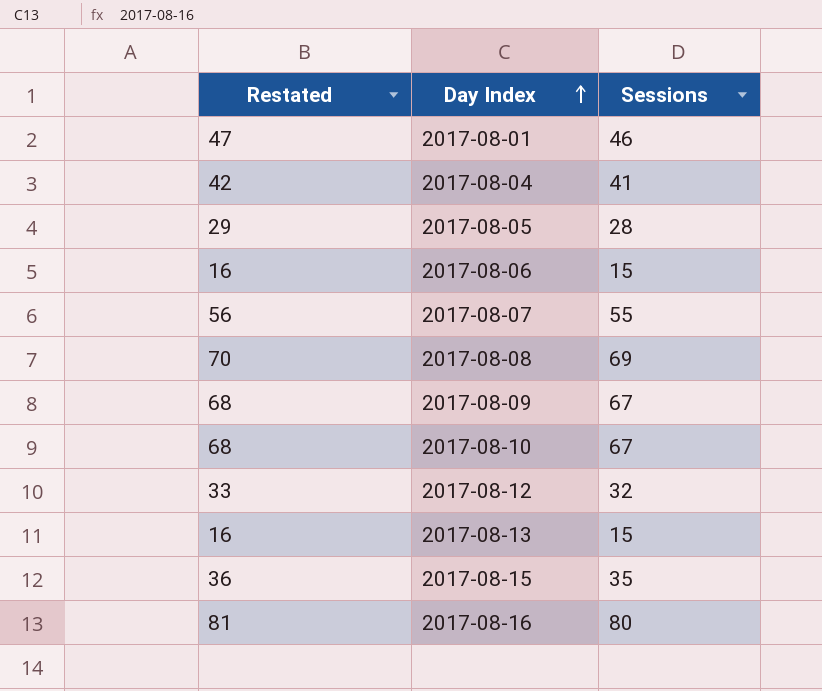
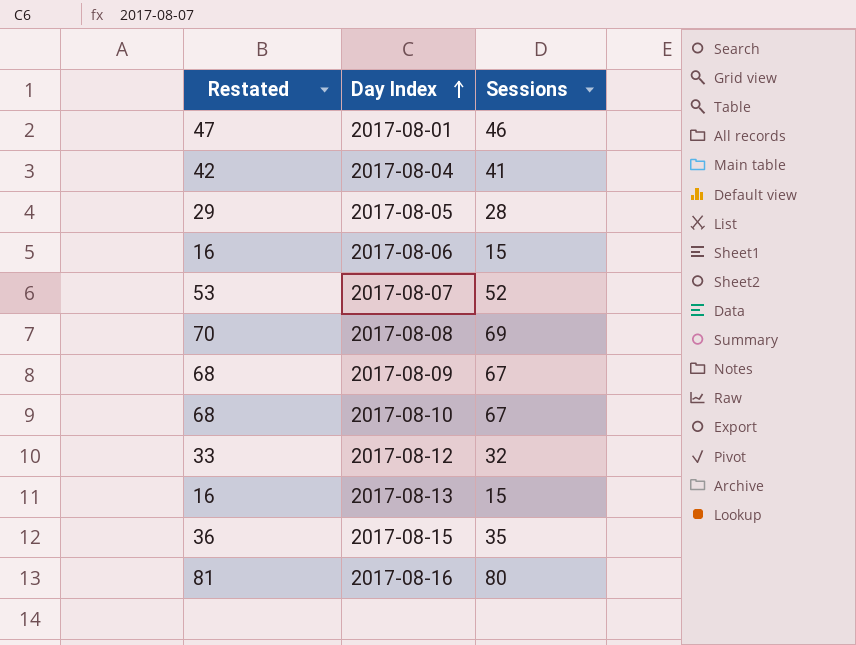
2017-08-07 | Restated: 56 -> 53
2017-08-07 | Sessions: 55 -> 52

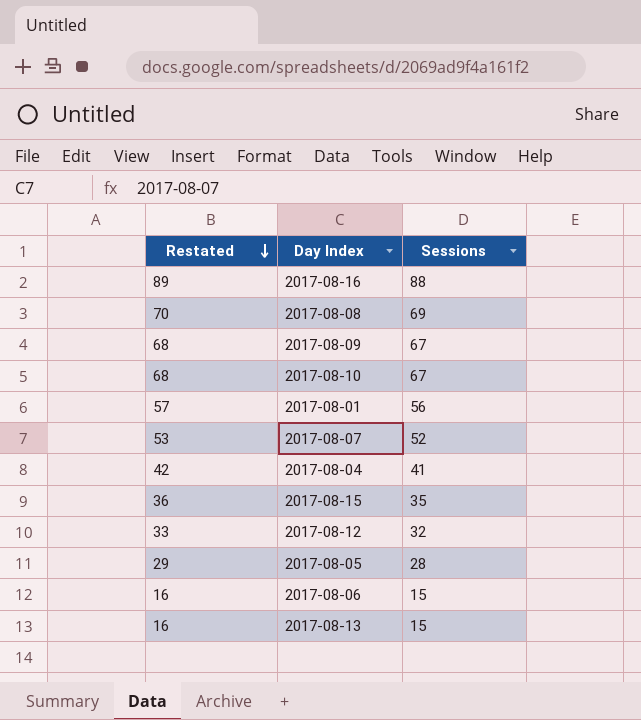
row order: Day Index ascending -> Restated descending
2017-08-16 | Restated: 81 -> 89
2017-08-16 | Sessions: 80 -> 88
2017-08-01 | Restated: 47 -> 57
2017-08-01 | Sessions: 46 -> 56

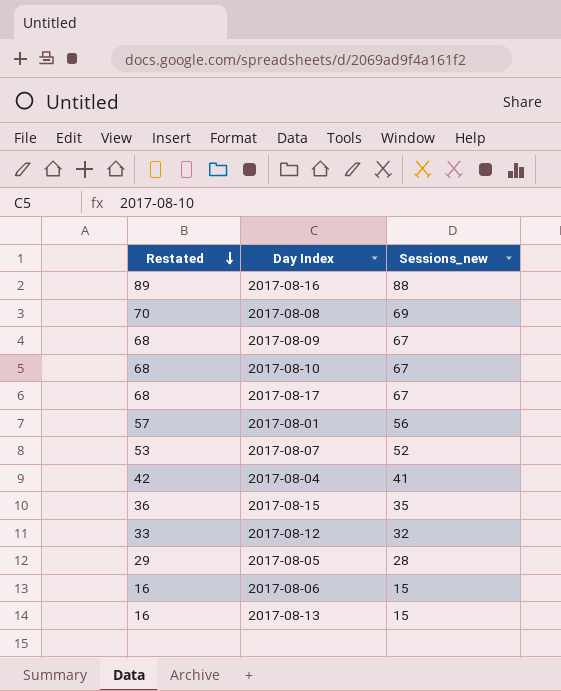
column name: Sessions -> Sessions_new
row 2017-08-17: none -> 68 | 67

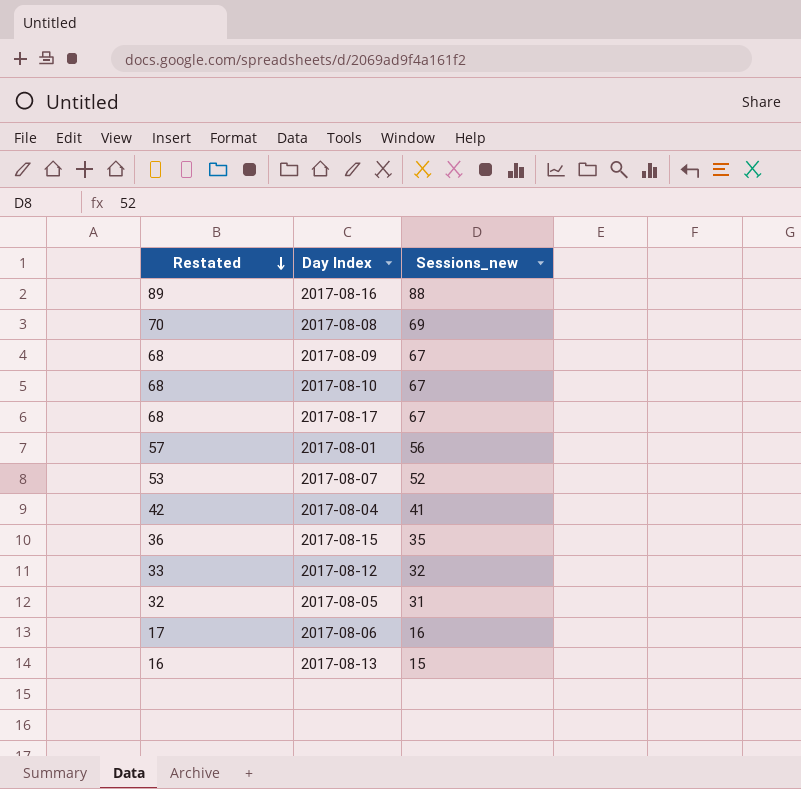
2017-08-05 | Restated: 29 -> 32
2017-08-05 | Sessions_new: 28 -> 31
2017-08-06 | Restated: 16 -> 17
2017-08-06 | Sessions_new: 15 -> 16

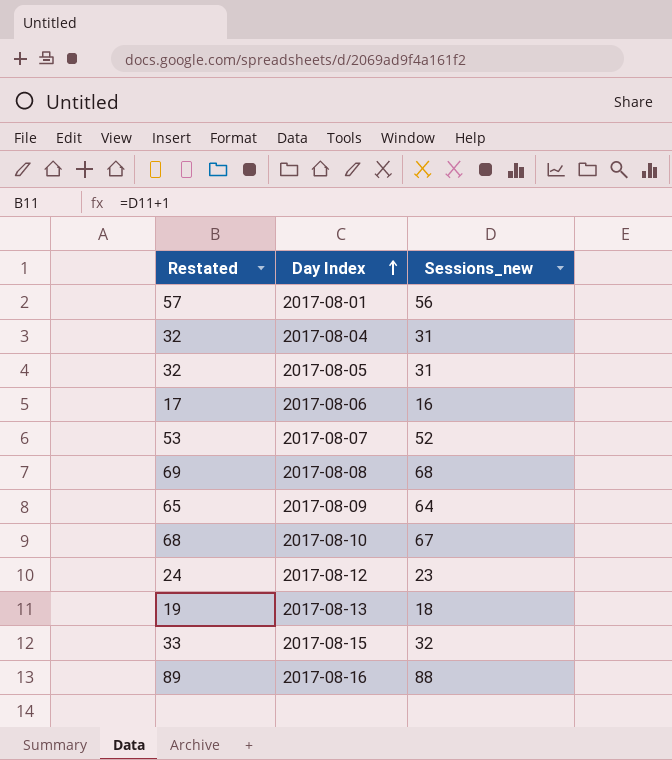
row order: Restated descending -> Day Index ascending
row 2017-08-17: 68 | 67 -> none
2017-08-04 | Restated: 42 -> 32
2017-08-04 | Sessions_new: 41 -> 31
2017-08-08 | Restated: 70 -> 69
2017-08-08 | Sessions_new: 69 -> 68
2017-08-09 | Restated: 68 -> 65
2017-08-09 | Sessions_new: 67 -> 64
2017-08-12 | Restated: 33 -> 24
2017-08-12 | Sessions_new: 32 -> 23
2017-08-13 | Restated: 16 -> 19
2017-08-13 | Sessions_new: 15 -> 18
2017-08-15 | Restated: 36 -> 33
2017-08-15 | Sessions_new: 35 -> 32

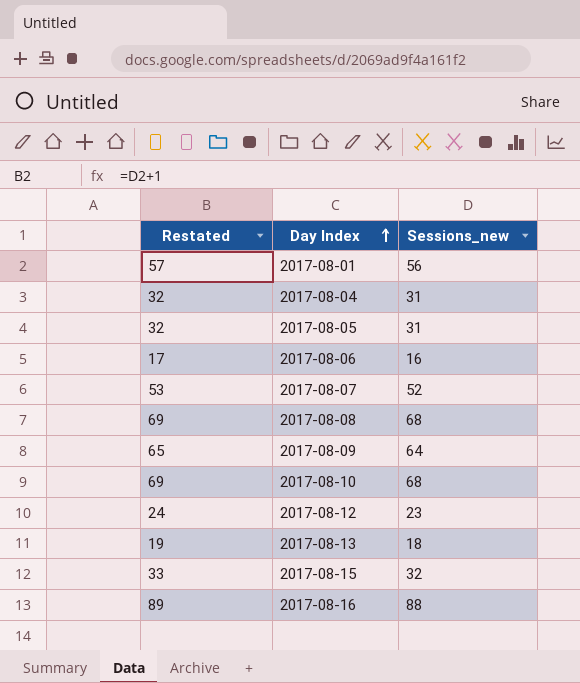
2017-08-10 | Restated: 68 -> 69
2017-08-10 | Sessions_new: 67 -> 68

